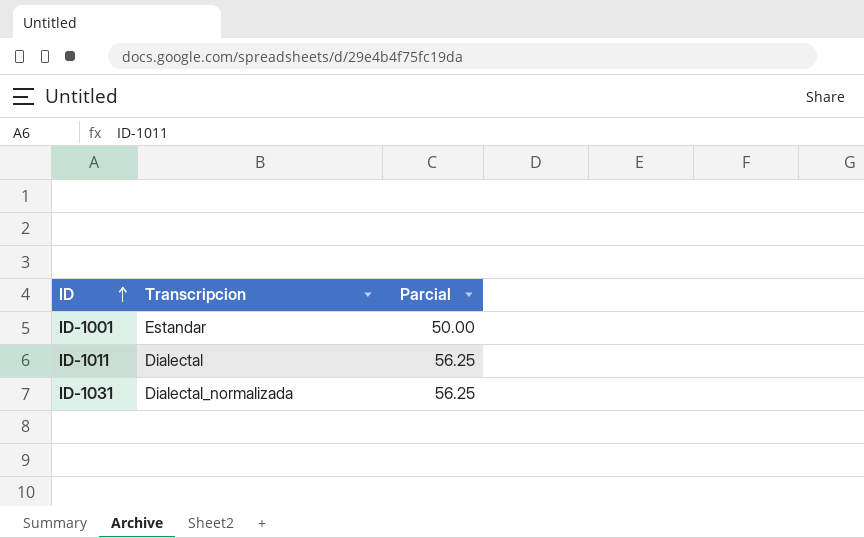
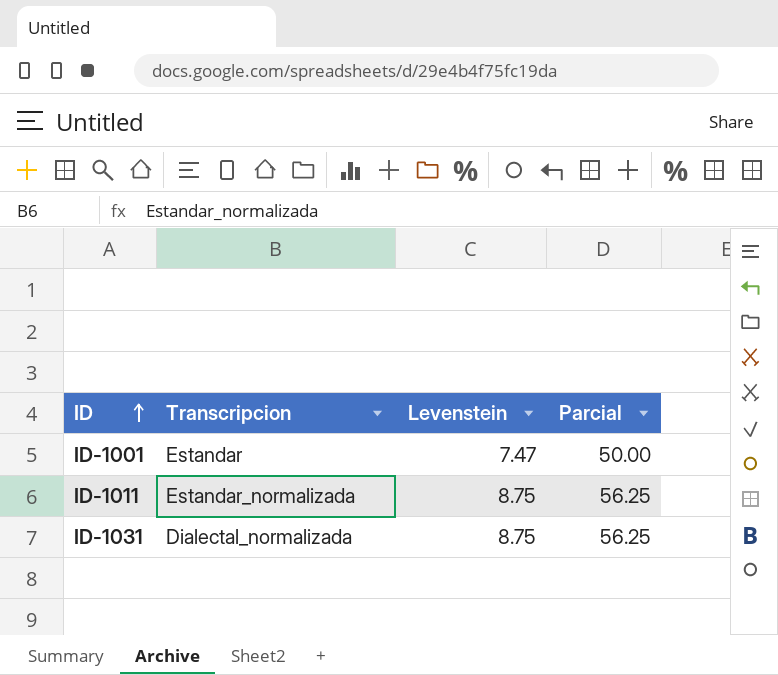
column Levenstein | position: none -> 3
ID-1011 | Transcripcion: Dialectal -> Estandar_normalizada

